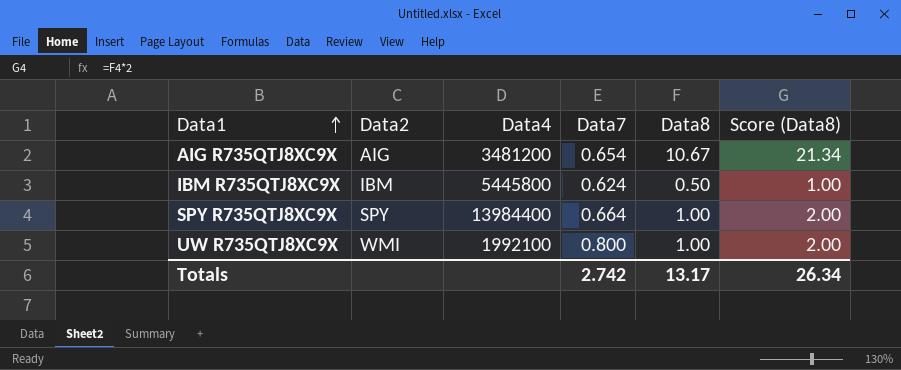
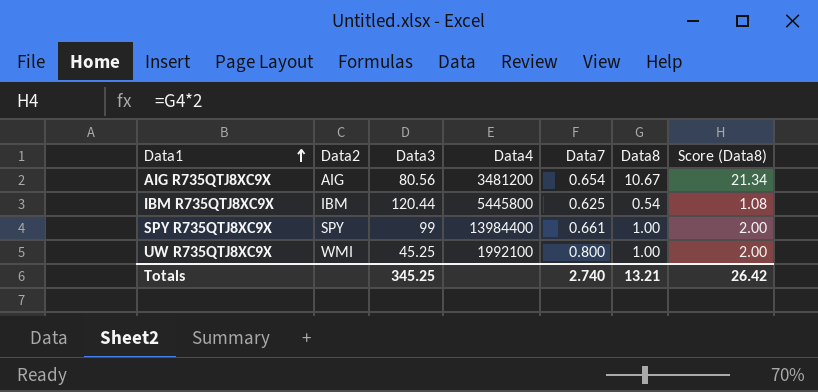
column Data3 | position: none -> 3
IBM R735QTJ8XC9X | Data7: 0.624 -> 0.625
IBM R735QTJ8XC9X | Data8: 0.50 -> 0.54
IBM R735QTJ8XC9X | Score (Data8): 1.00 -> 1.08
SPY R735QTJ8XC9X | Data7: 0.664 -> 0.661
Totals | Data7: 2.742 -> 2.740
Totals | Data8: 13.17 -> 13.21
Totals | Score (Data8): 26.34 -> 26.42

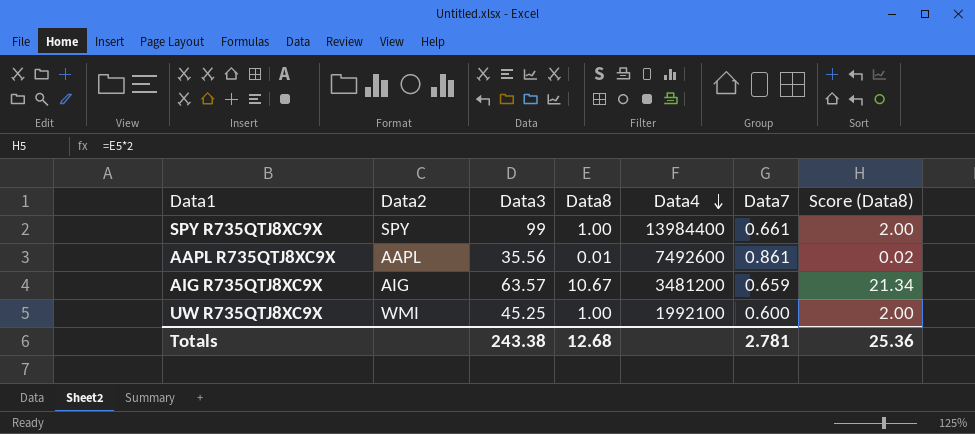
row order: Data1 ascending -> Data4 descending
column Data8 | position: 6 -> 4
row IBM R735QTJ8XC9X: IBM | 120.44 | 5445800 | 0.625 | 0.54 | 1.08 -> none
row AAPL R735QTJ8XC9X: none -> AAPL | 35.56 | 0.01 | 7492600 | 0.861 | 0.02
AIG R735QTJ8XC9X | Data3: 80.56 -> 63.57
AIG R735QTJ8XC9X | Data7: 0.654 -> 0.659
UW R735QTJ8XC9X | Data7: 0.800 -> 0.600
Totals | Data3: 345.25 -> 243.38
Totals | Data8: 13.21 -> 12.68
Totals | Data7: 2.740 -> 2.781
Totals | Score (Data8): 26.42 -> 25.36

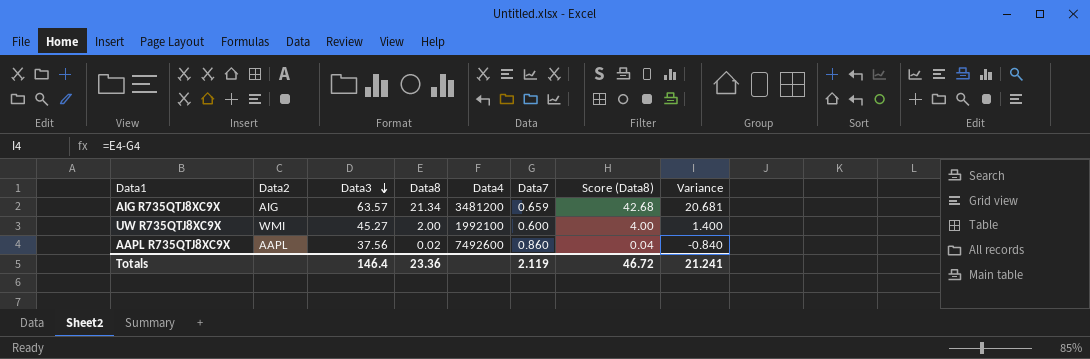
row order: Data4 descending -> Data3 descending
column Variance | formula: none -> [Data8] - [Data7]
row SPY R735QTJ8XC9X: SPY | 99 | 1.00 | 13984400 | 0.661 | 2.00 -> none
AIG R735QTJ8XC9X | Data8: 10.67 -> 21.34
AIG R735QTJ8XC9X | Score (Data8): 21.34 -> 42.68
UW R735QTJ8XC9X | Data3: 45.25 -> 45.27
UW R735QTJ8XC9X | Data8: 1.00 -> 2.00
UW R735QTJ8XC9X | Score (Data8): 2.00 -> 4.00
AAPL R735QTJ8XC9X | Data3: 35.56 -> 37.56
AAPL R735QTJ8XC9X | Data8: 0.01 -> 0.02
AAPL R735QTJ8XC9X | Data7: 0.861 -> 0.860
AAPL R735QTJ8XC9X | Score (Data8): 0.02 -> 0.04
Totals | Data3: 243.38 -> 146.4
Totals | Data8: 12.68 -> 23.36
Totals | Data7: 2.781 -> 2.119
Totals | Score (Data8): 25.36 -> 46.72

